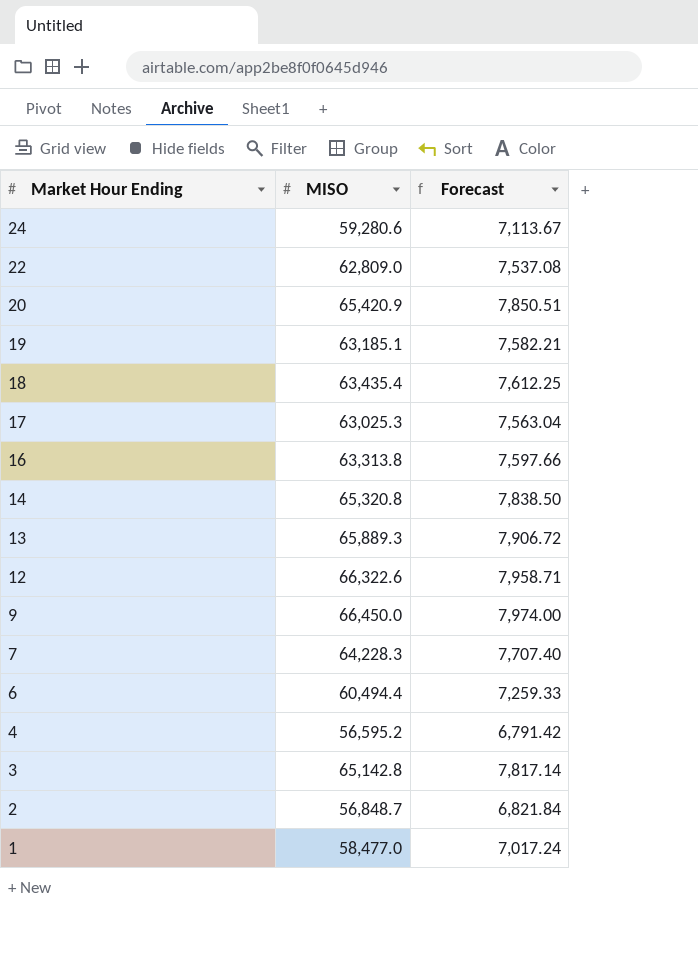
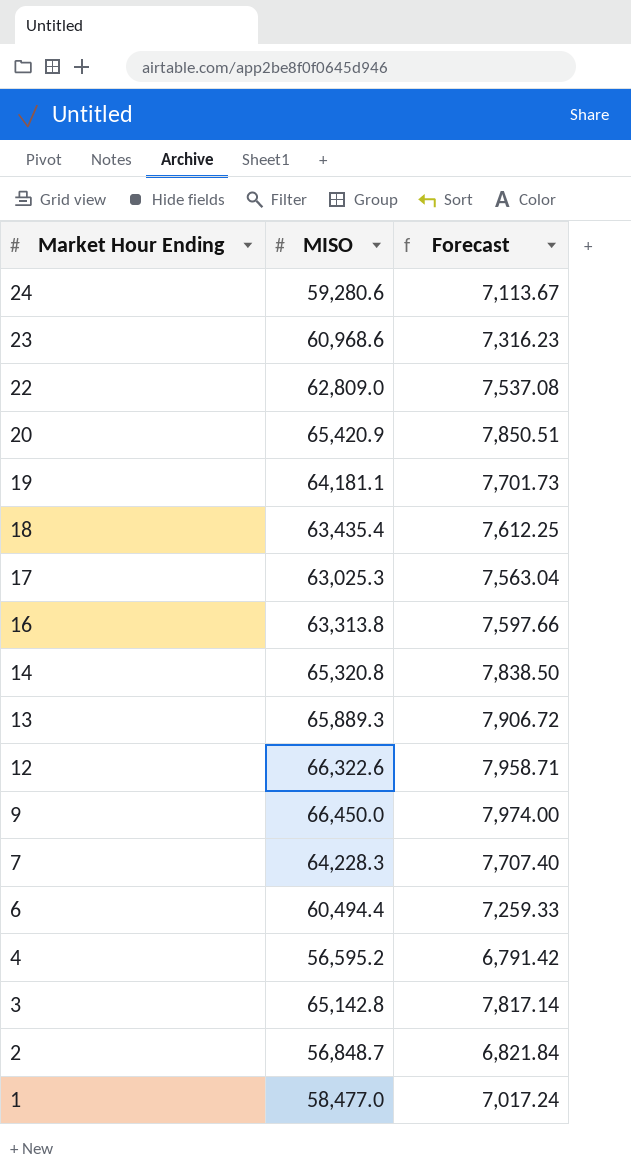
row 23: none -> 60,968.6 | 7,316.23
19 | MISO: 63,185.1 -> 64,181.1
19 | Forecast: 7,582.21 -> 7,701.73

